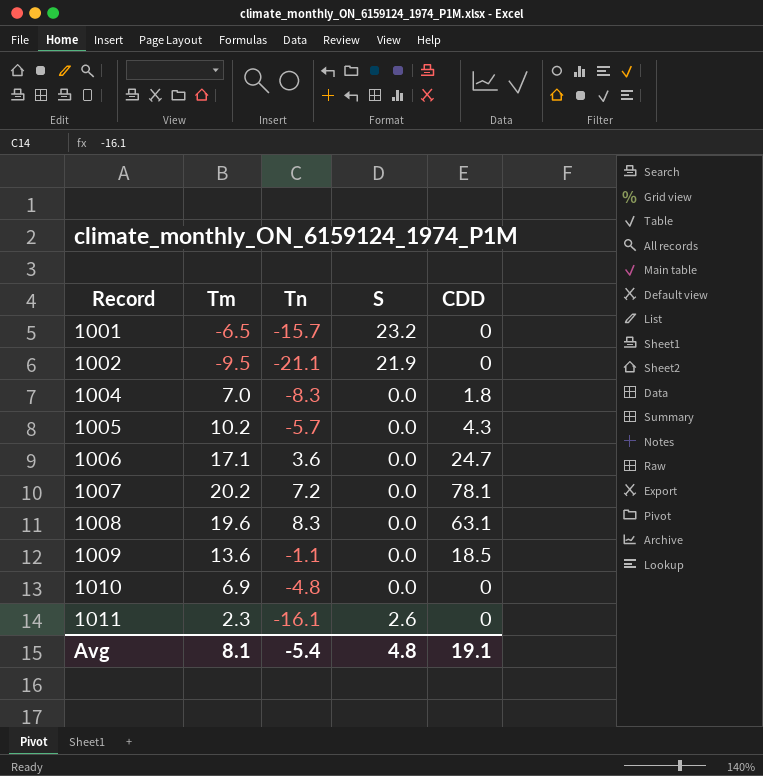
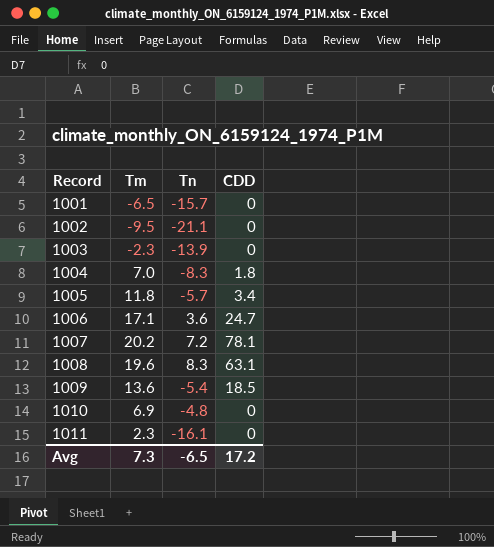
column S | position: 4 -> none
row 1003: none -> -2.3 | -13.9 | 0
1005 | Tm: 10.2 -> 11.8
1005 | CDD: 4.3 -> 3.4
1009 | Tn: -1.1 -> -5.4
Avg | Tm: 8.1 -> 7.3
Avg | Tn: -5.4 -> -6.5
Avg | CDD: 19.1 -> 17.2

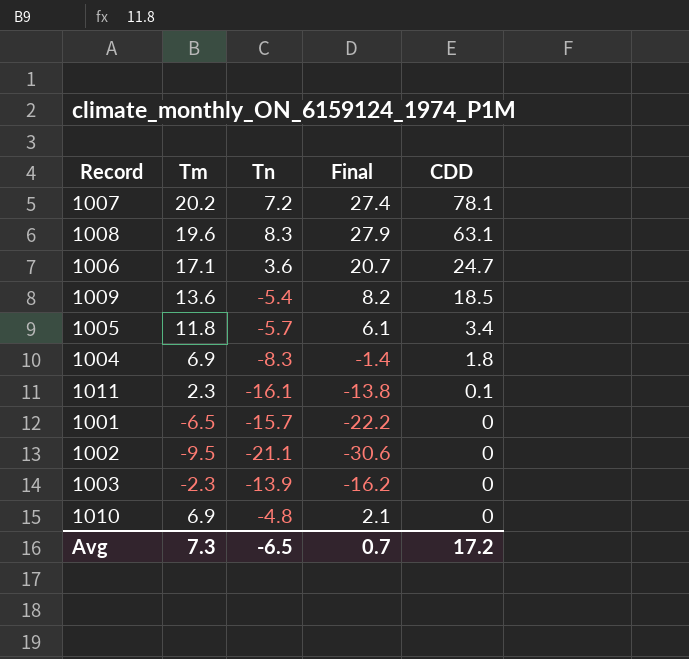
row order: Record ascending -> CDD descending
column Final | formula: none -> [Tm] + [Tn]
1004 | Tm: 7.0 -> 6.9
1011 | CDD: 0 -> 0.1

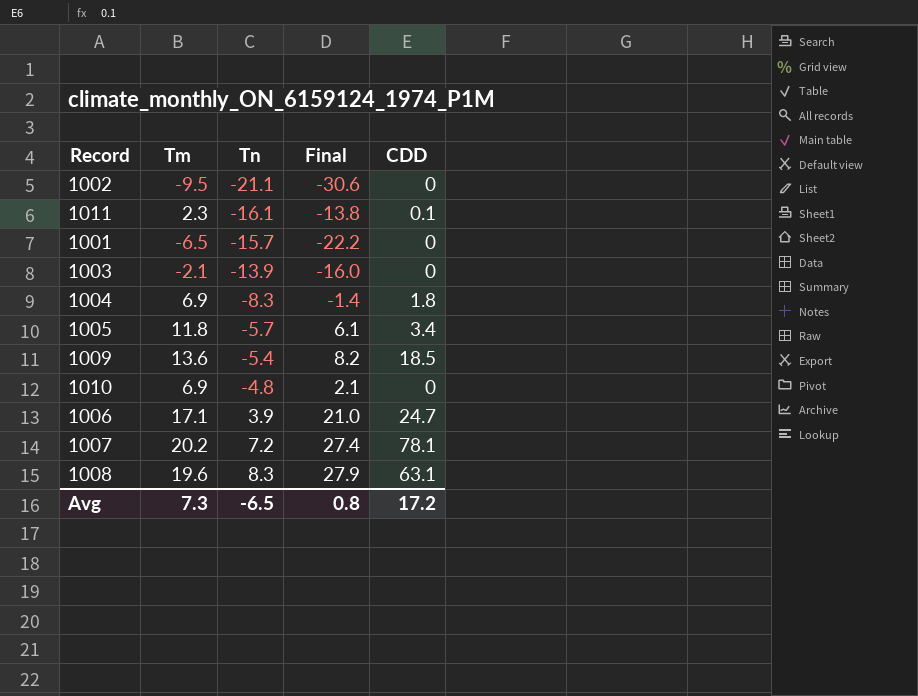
row order: CDD descending -> Tn ascending
1003 | Tm: -2.3 -> -2.1
1003 | Final: -16.2 -> -16.0
1006 | Tn: 3.6 -> 3.9
1006 | Final: 20.7 -> 21.0
Avg | Final: 0.7 -> 0.8

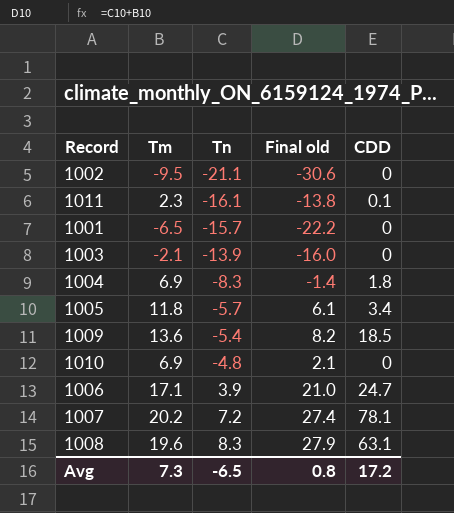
column name: Final -> Final old

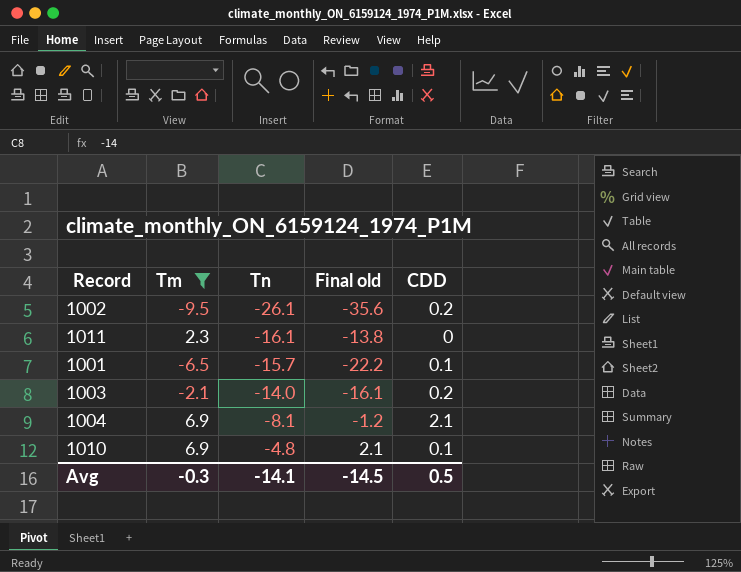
filter: none -> Tm <= 6.9
1002 | Tn: -21.1 -> -26.1
1002 | Final old: -30.6 -> -35.6
1002 | CDD: 0 -> 0.2
1011 | CDD: 0.1 -> 0
1001 | CDD: 0 -> 0.1
1003 | Tn: -13.9 -> -14.0
1003 | Final old: -16.0 -> -16.1
1003 | CDD: 0 -> 0.2
1004 | Tn: -8.3 -> -8.1
1004 | Final old: -1.4 -> -1.2
1004 | CDD: 1.8 -> 2.1
1010 | CDD: 0 -> 0.1
Avg | Tm: 7.3 -> -0.3
Avg | Tn: -6.5 -> -14.1
Avg | Final old: 0.8 -> -14.5
Avg | CDD: 17.2 -> 0.5

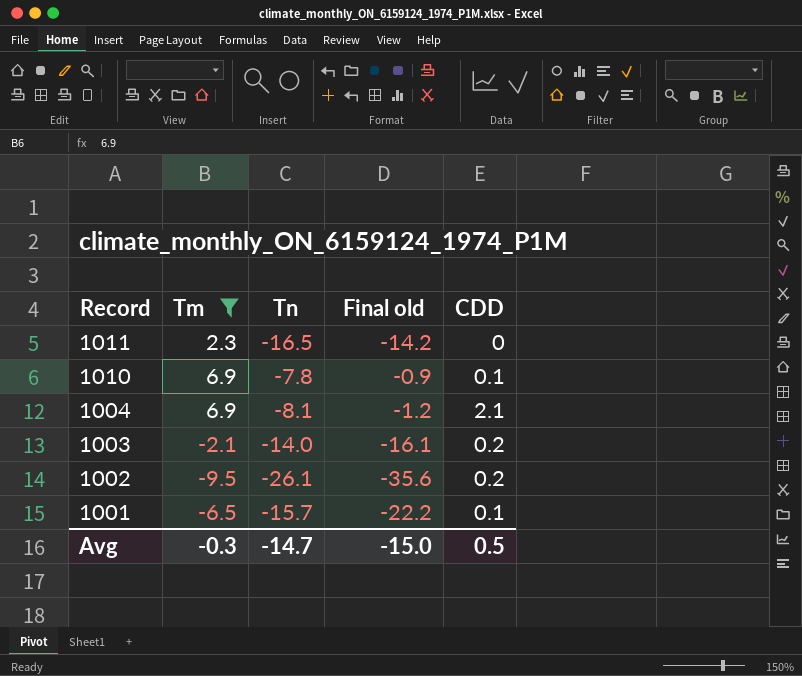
row order: Tn ascending -> Record descending
1011 | Tn: -16.1 -> -16.5
1011 | Final old: -13.8 -> -14.2
1010 | Tn: -4.8 -> -7.8
1010 | Final old: 2.1 -> -0.9
Avg | Tn: -14.1 -> -14.7
Avg | Final old: -14.5 -> -15.0

